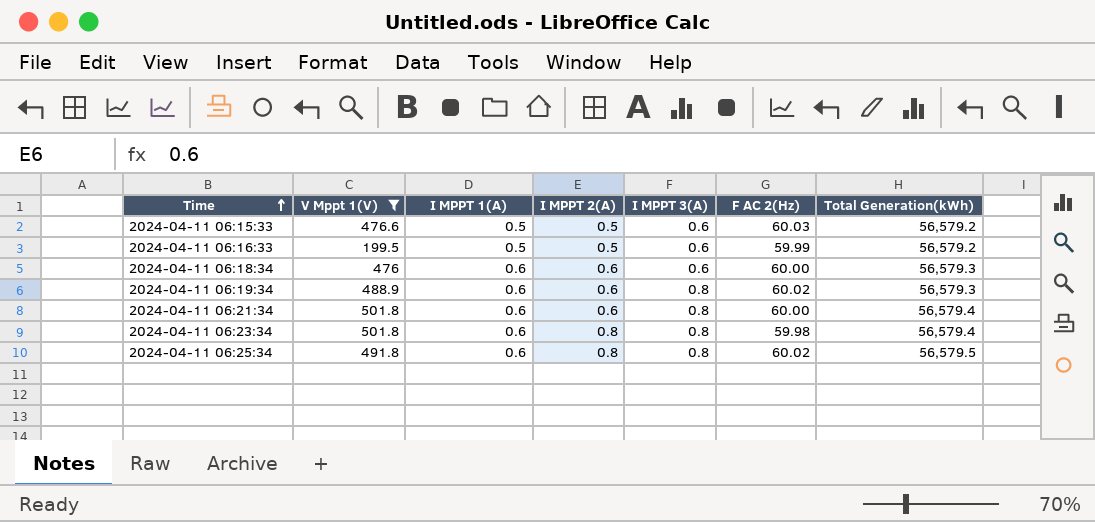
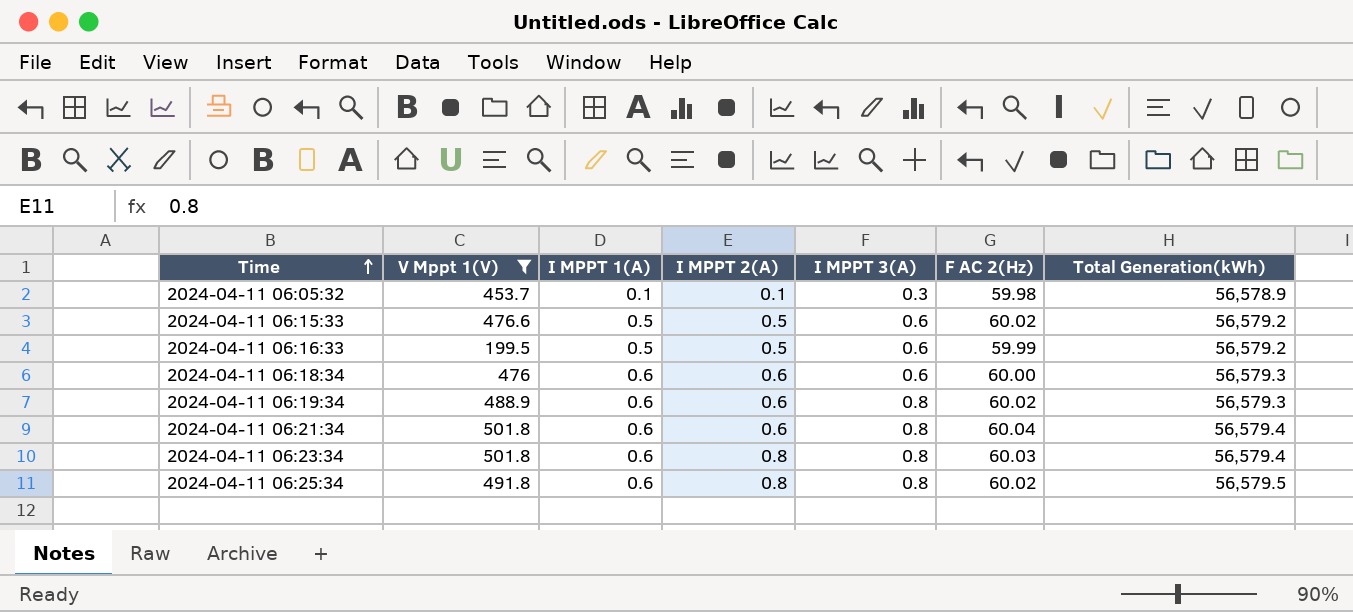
row 2024-04-11 06:05:32: none -> 453.7 | 0.1 | 0.1 | 0.3 | 59.98 | 56,578.9
2024-04-11 06:15:33 | F AC 2(Hz): 60.03 -> 60.02
2024-04-11 06:21:34 | F AC 2(Hz): 60.00 -> 60.04
2024-04-11 06:23:34 | F AC 2(Hz): 59.98 -> 60.03

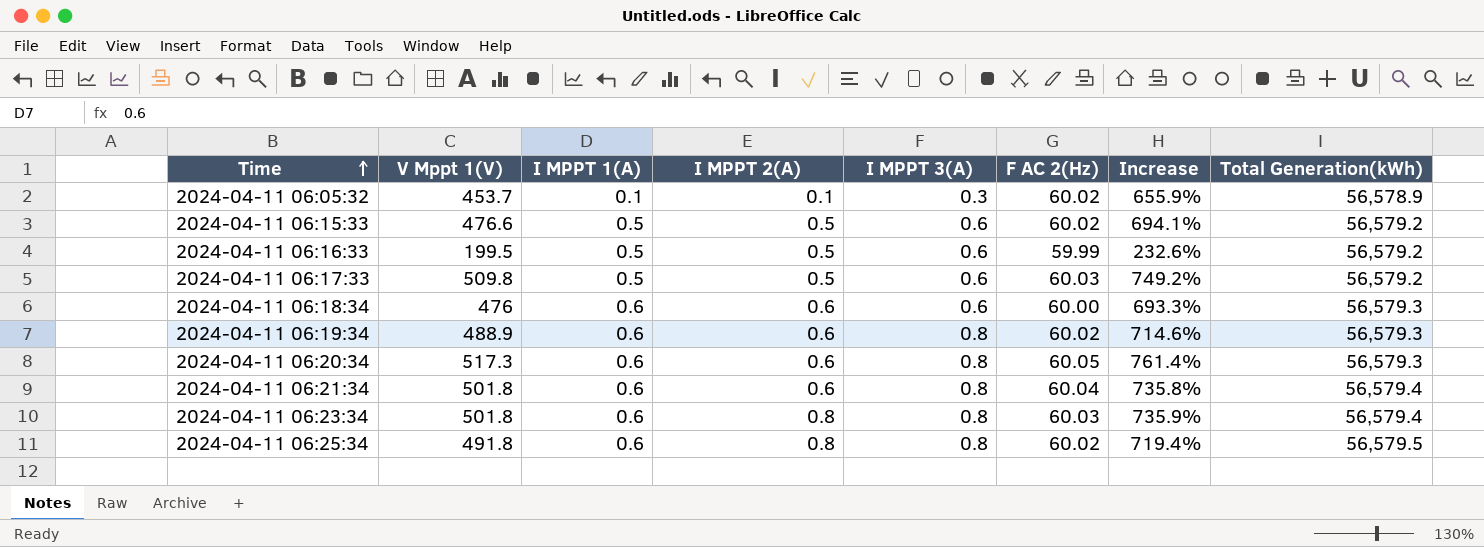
filter: V Mppt 1(V) <= 501.8 -> none
column Increase | formula: none -> ([V Mppt 1(V)] - [F AC 2(Hz)]) / [F AC 2(Hz)]
2024-04-11 06:05:32 | F AC 2(Hz): 59.98 -> 60.02

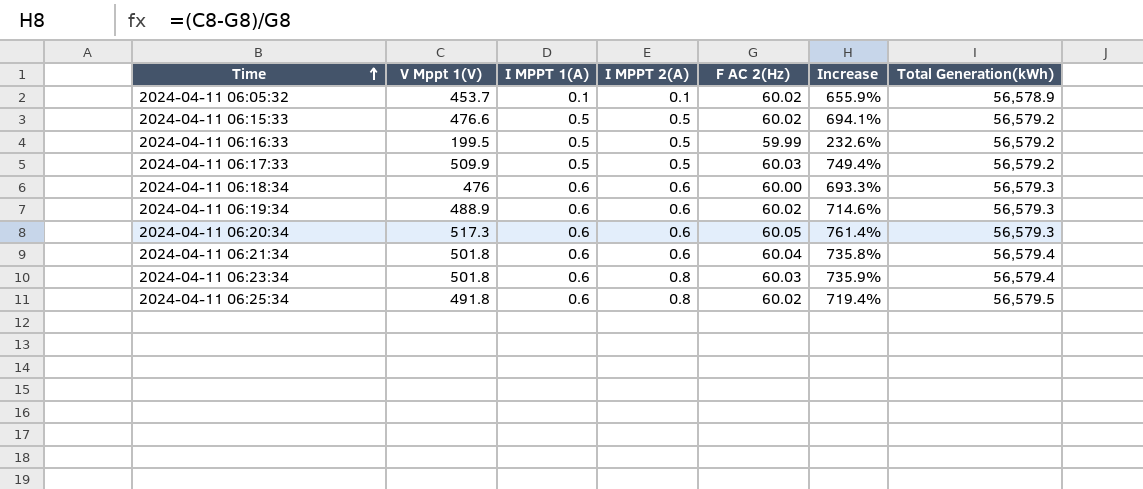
column I MPPT 3(A) | position: 5 -> none
2024-04-11 06:17:33 | V Mppt 1(V): 509.8 -> 509.9
2024-04-11 06:17:33 | Increase: 749.2% -> 749.4%

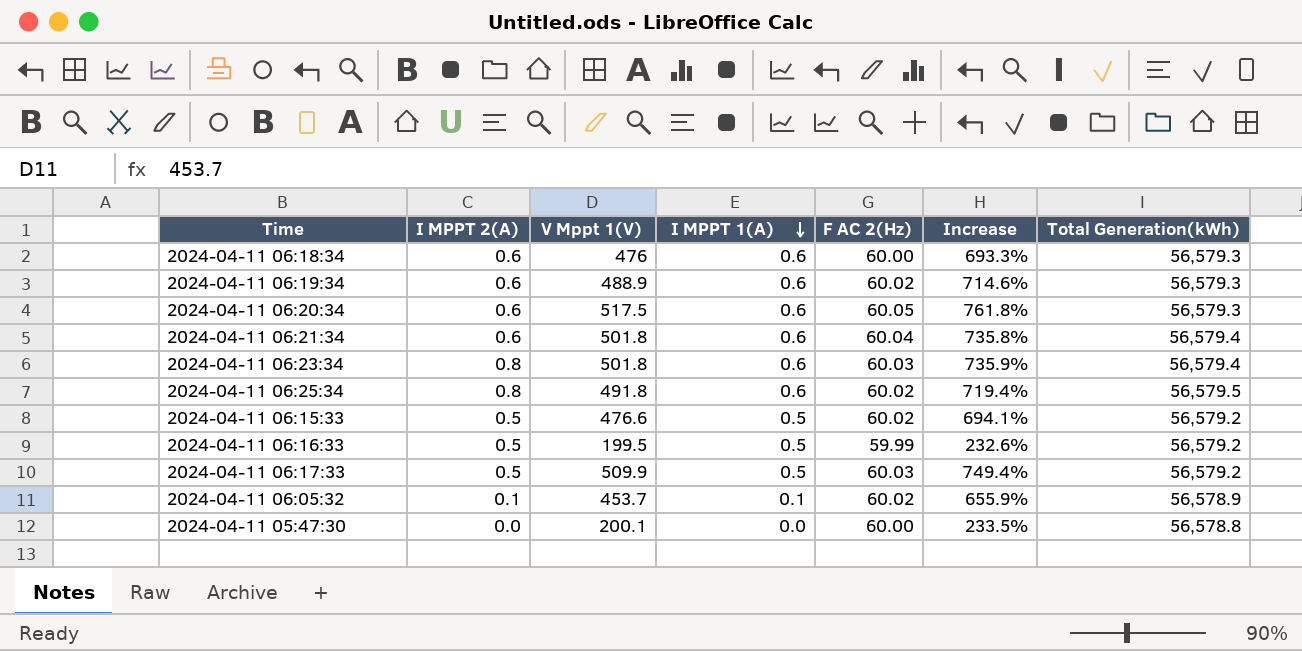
row order: Time ascending -> I MPPT 1(A) descending
column I MPPT 2(A) | position: 4 -> 2
2024-04-11 06:20:34 | V Mppt 1(V): 517.3 -> 517.5
2024-04-11 06:20:34 | Increase: 761.4% -> 761.8%
row 2024-04-11 05:47:30: none -> 0.0 | 200.1 | 0.0 | 60.00 | 233.5% | 56,578.8

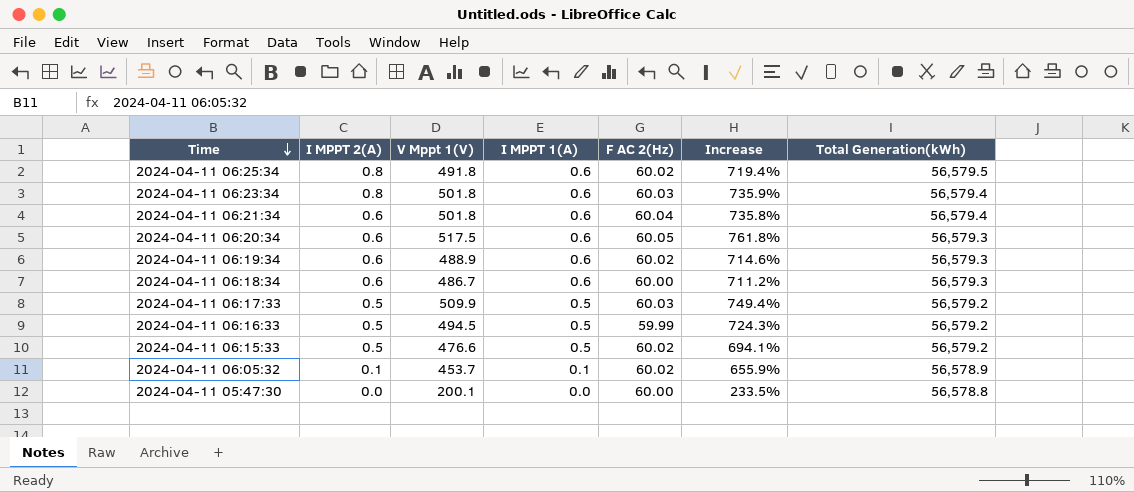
row order: I MPPT 1(A) descending -> Time descending
2024-04-11 06:18:34 | V Mppt 1(V): 476 -> 486.7
2024-04-11 06:18:34 | Increase: 693.3% -> 711.2%
2024-04-11 06:16:33 | V Mppt 1(V): 199.5 -> 494.5
2024-04-11 06:16:33 | Increase: 232.6% -> 724.3%

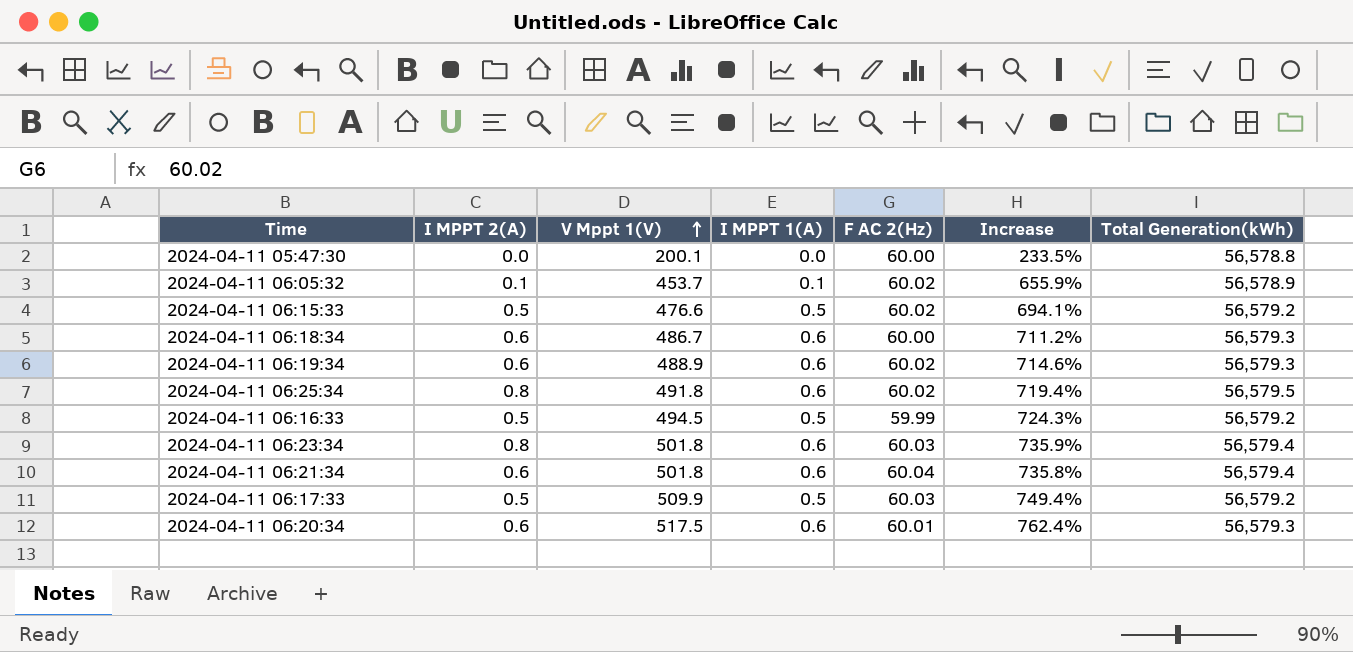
row order: Time descending -> V Mppt 1(V) ascending
2024-04-11 06:20:34 | F AC 2(Hz): 60.05 -> 60.01
2024-04-11 06:20:34 | Increase: 761.8% -> 762.4%

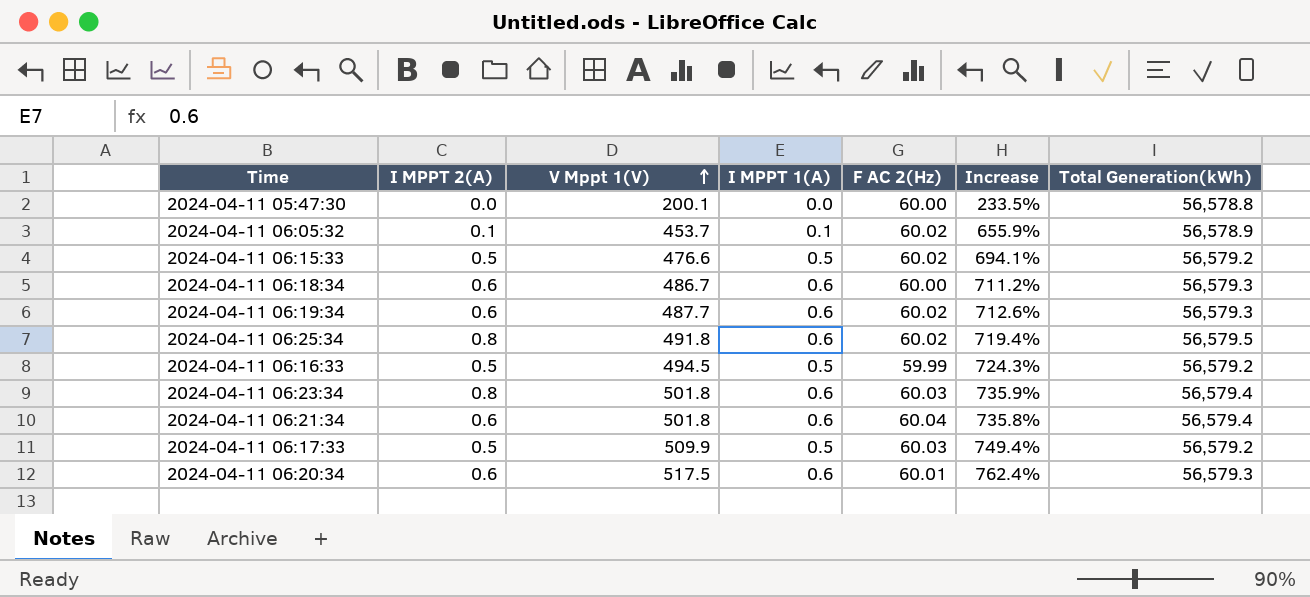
2024-04-11 06:19:34 | V Mppt 1(V): 488.9 -> 487.7
2024-04-11 06:19:34 | Increase: 714.6% -> 712.6%

